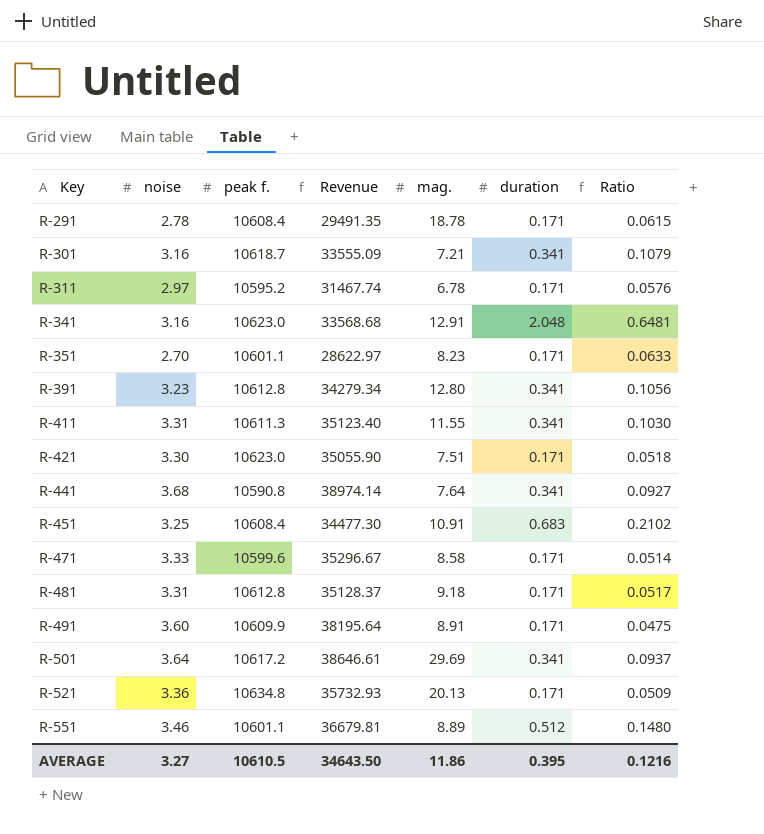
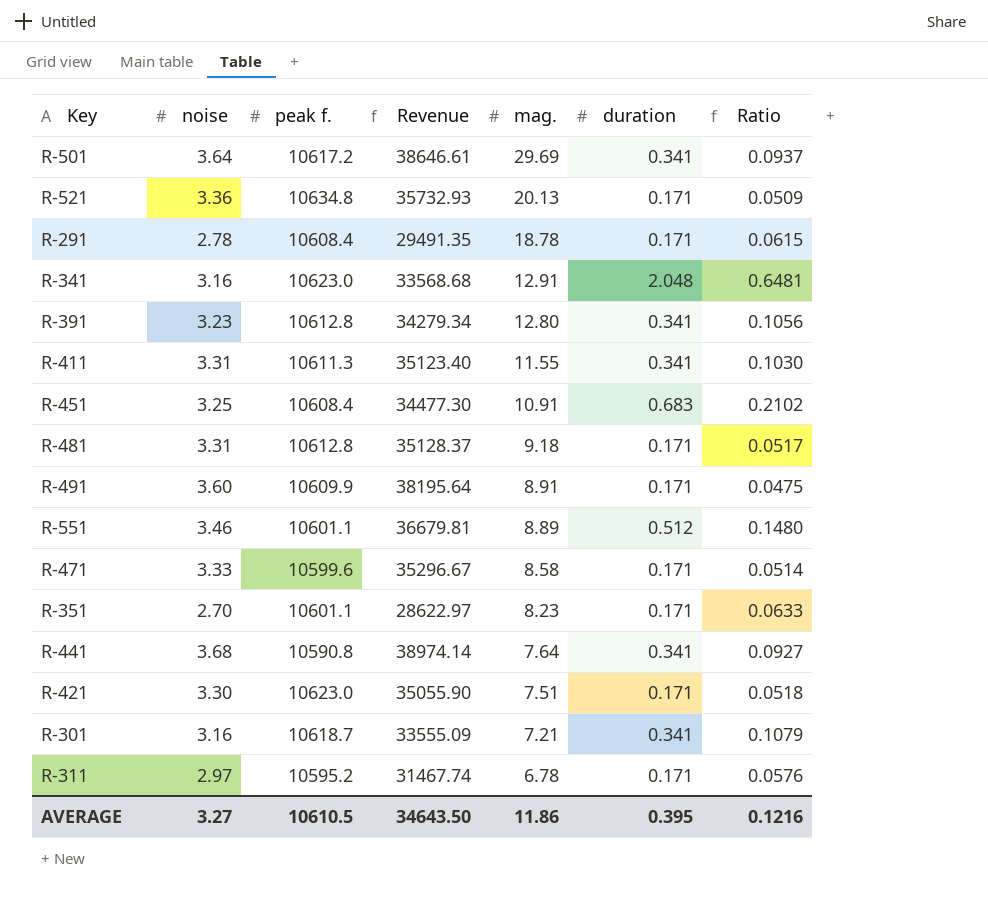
row order: Key ascending -> mag. descending

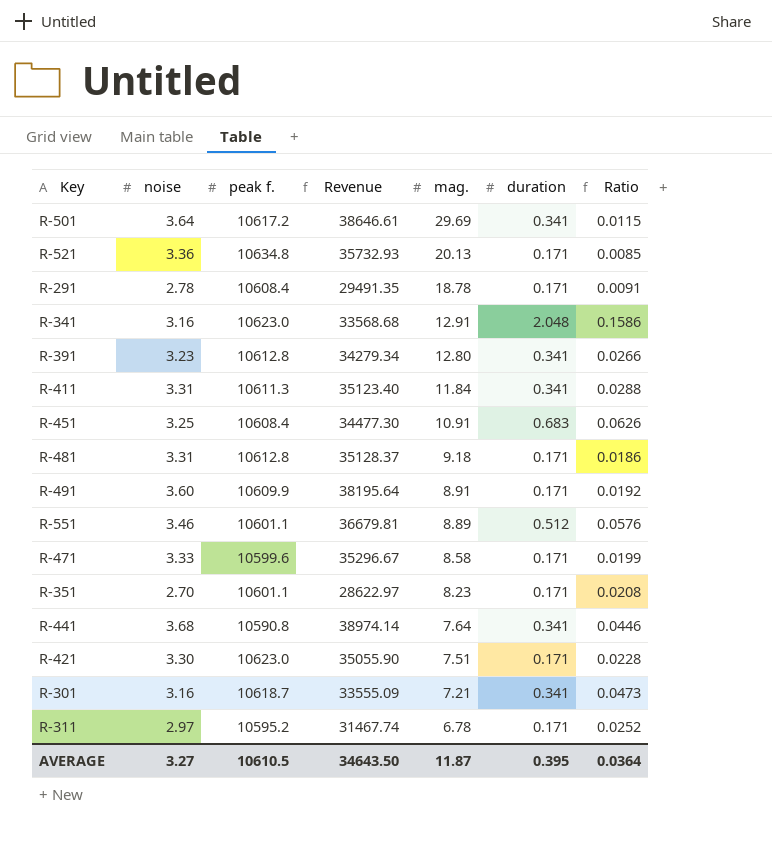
column Ratio | formula: [duration] / [noise] -> [duration] / [mag.]
R-411 | mag.: 11.55 -> 11.84
AVERAGE | mag.: 11.86 -> 11.87
AVERAGE | Ratio: 0.1216 -> 0.0364

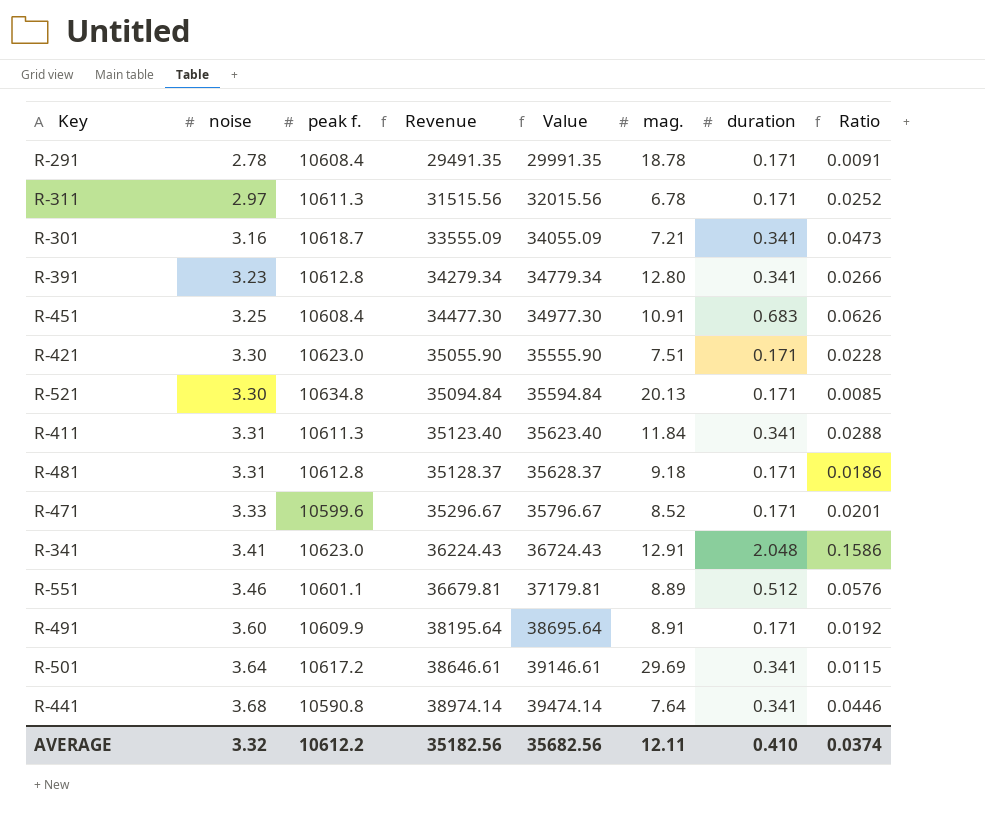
row order: mag. descending -> noise ascending
column Value | formula: none -> [Revenue] + 500
row R-351: 2.70 | 10601.1 | 28622.97 | 8.23 | 0.171 | 0.0208 -> none
R-311 | peak f.: 10595.2 -> 10611.3
R-311 | Revenue: 31467.74 -> 31515.56
R-521 | noise: 3.36 -> 3.30
R-521 | Revenue: 35732.93 -> 35094.84
R-471 | mag.: 8.58 -> 8.52
R-471 | Ratio: 0.0199 -> 0.0201
R-341 | noise: 3.16 -> 3.41
R-341 | Revenue: 33568.68 -> 36224.43
AVERAGE | noise: 3.27 -> 3.32
AVERAGE | peak f.: 10610.5 -> 10612.2
AVERAGE | Revenue: 34643.50 -> 35182.56
AVERAGE | mag.: 11.87 -> 12.11
AVERAGE | duration: 0.395 -> 0.410
AVERAGE | Ratio: 0.0364 -> 0.0374

